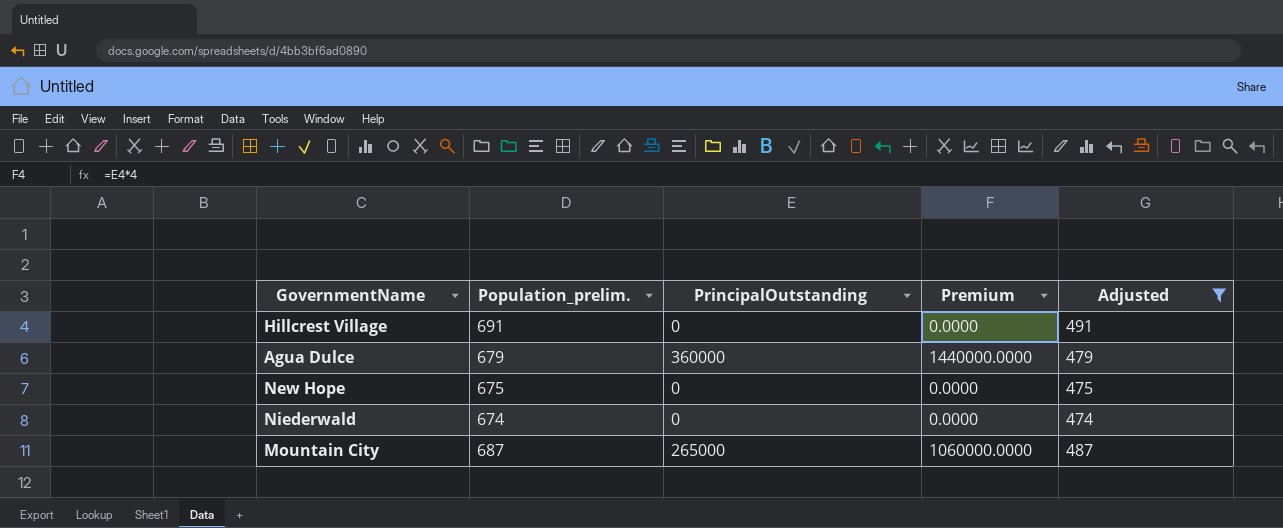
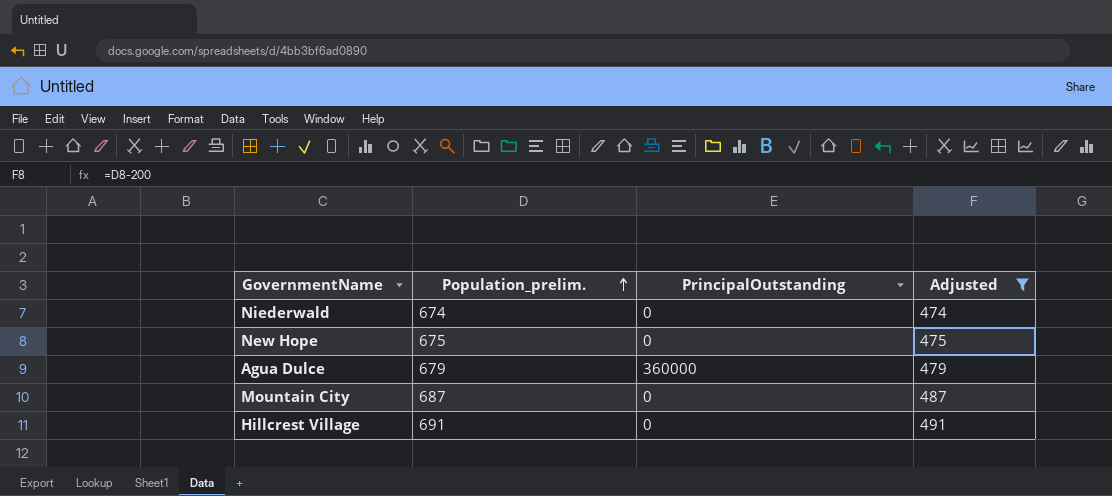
row order: none -> Population_prelim. ascending
column Premium | formula: [PrincipalOutstanding] * 4 -> none
Mountain City | PrincipalOutstanding: 265000 -> 0

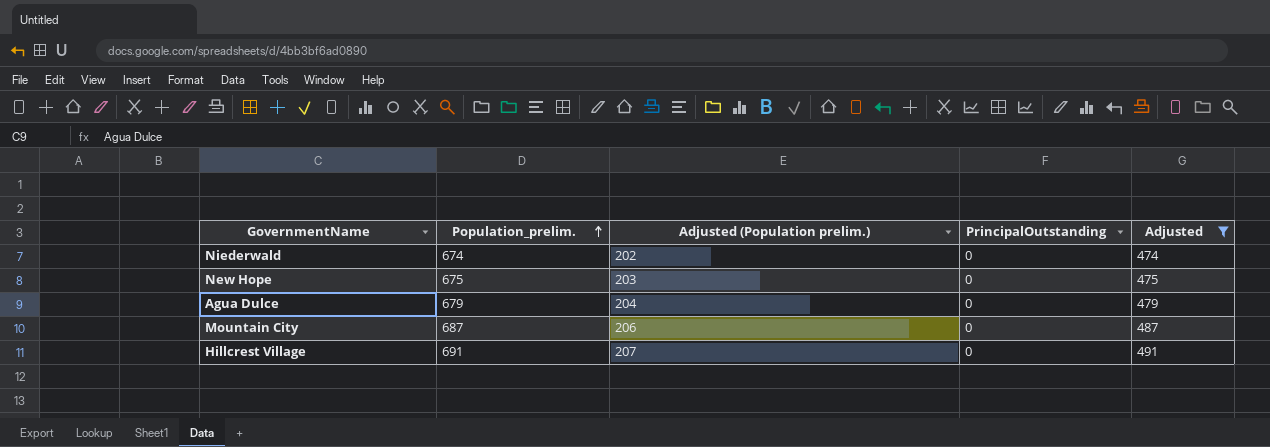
column Adjusted (Population prelim.) | formula: none -> [Population_prelim.] * 0.3
Agua Dulce | PrincipalOutstanding: 360000 -> 0

